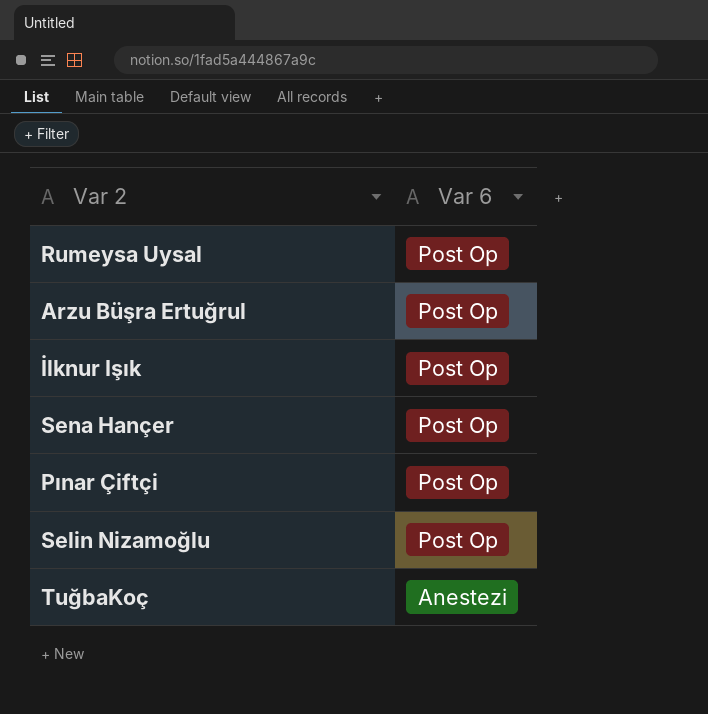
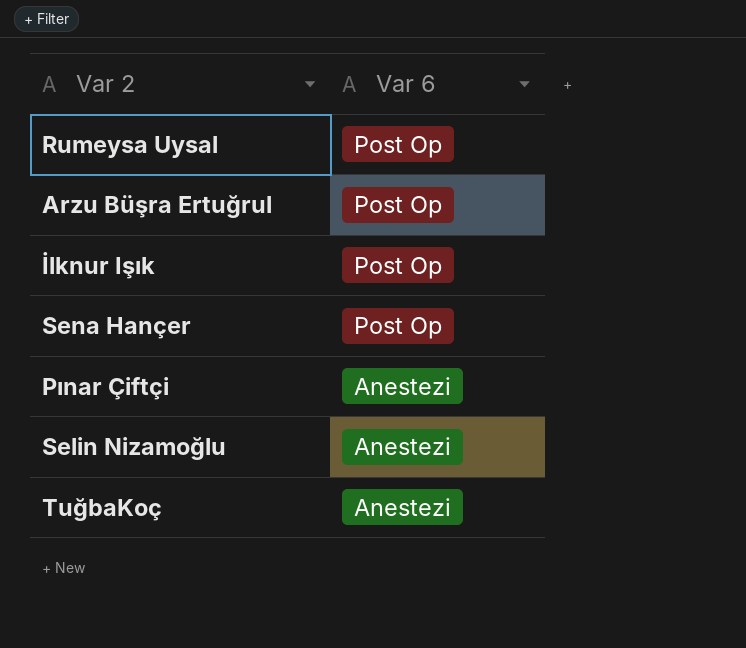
Pınar Çiftçi | Var 6: Post Op -> Anestezi
Selin Nizamoğlu | Var 6: Post Op -> Anestezi

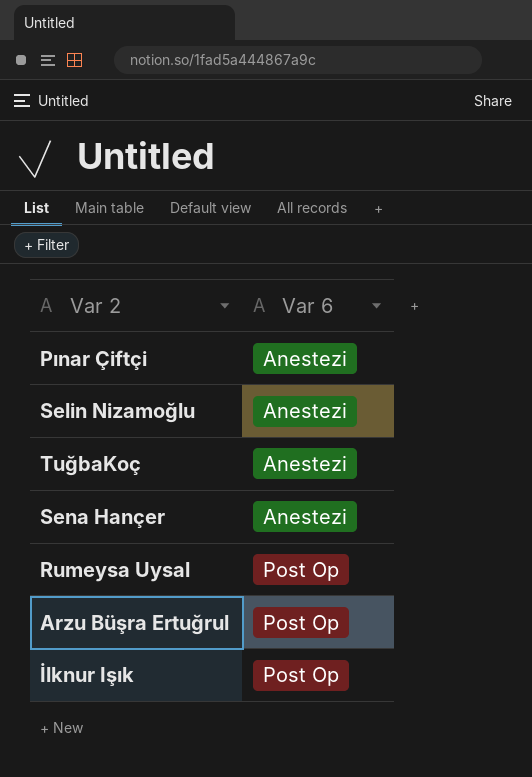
row order: Var 6 descending -> Var 6 ascending
Sena Hançer | Var 6: Post Op -> Anestezi

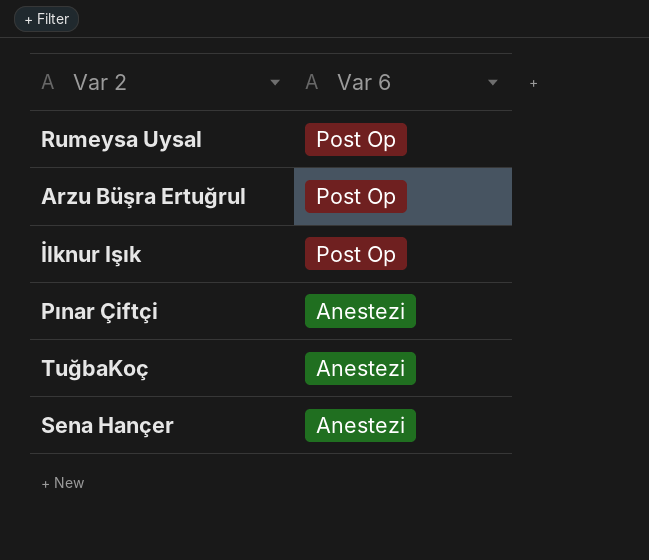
row order: Var 6 ascending -> Var 6 descending
row Selin Nizamoğlu: Anestezi -> none

